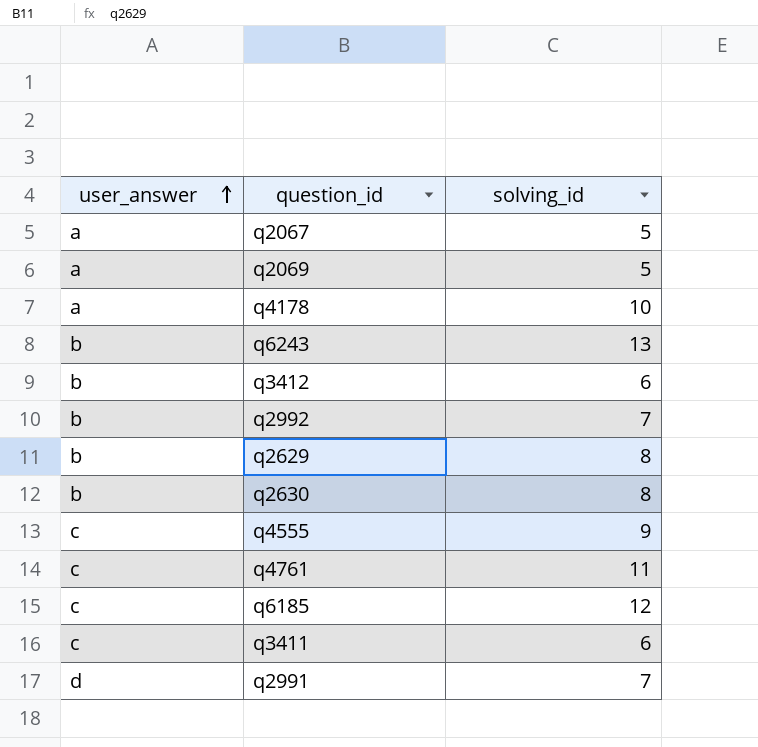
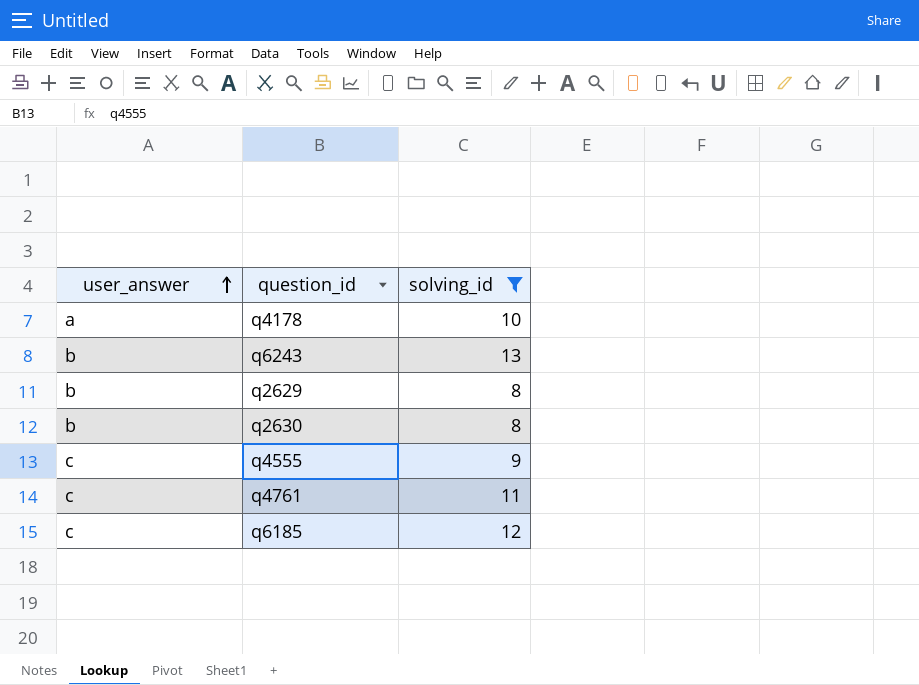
filter: none -> solving_id >= 8

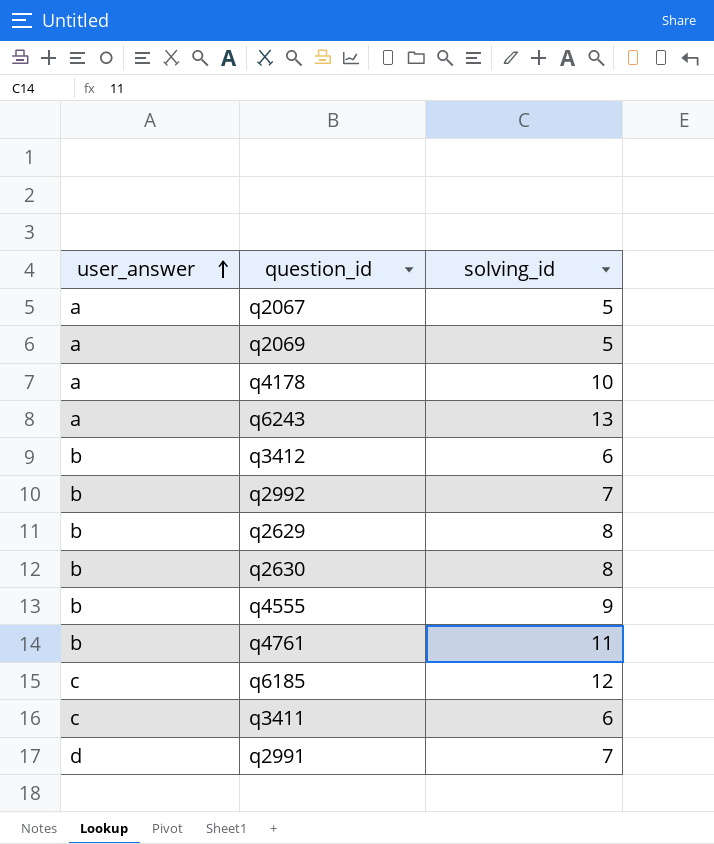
filter: solving_id >= 8 -> none
q6243 | user_answer: b -> a
q4555 | user_answer: c -> b
q4761 | user_answer: c -> b

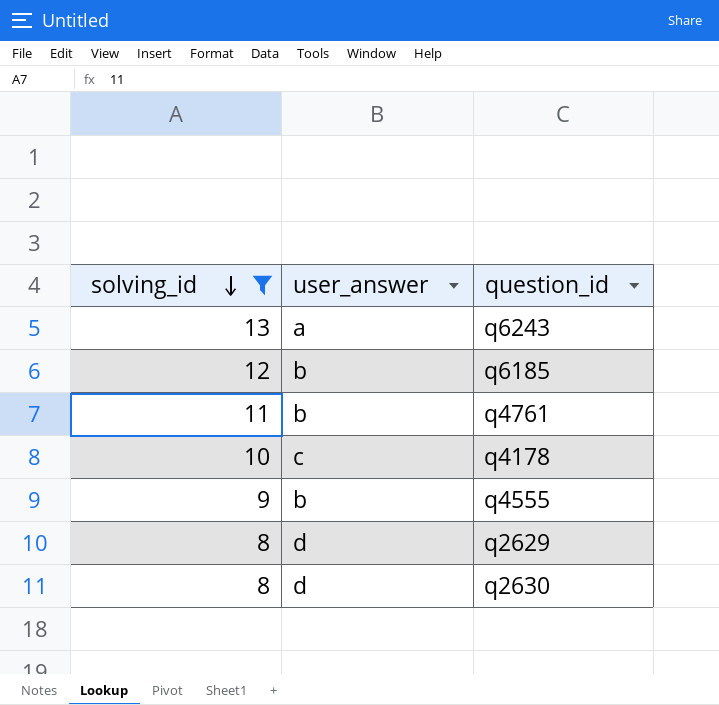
filter: none -> solving_id >= 8
row order: user_answer ascending -> solving_id descending
column solving_id | position: 3 -> 1
q6185 | user_answer: c -> b
q4178 | user_answer: a -> c
q2629 | user_answer: b -> d
q2630 | user_answer: b -> d

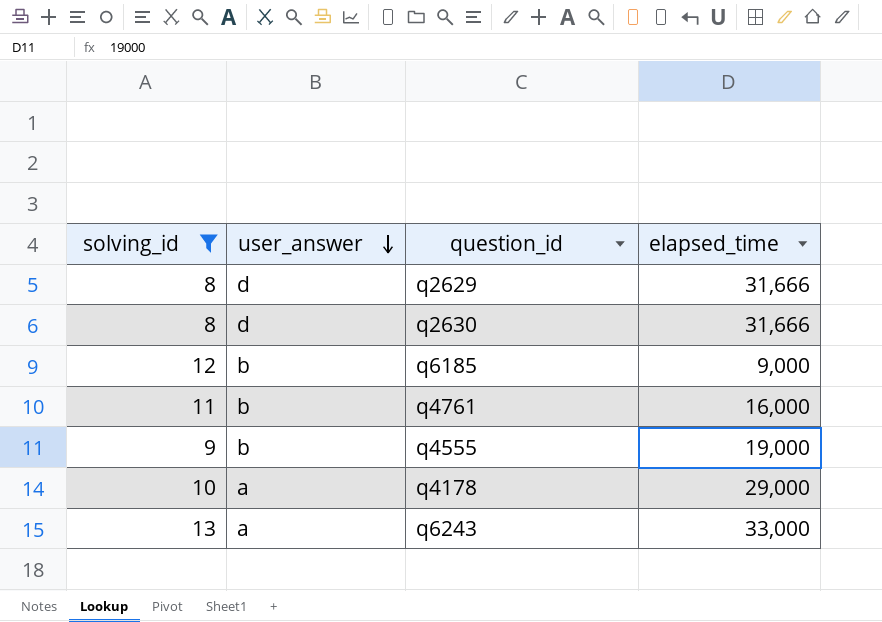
row order: solving_id descending -> user_answer descending
column elapsed_time | position: none -> 4
q4178 | user_answer: c -> a

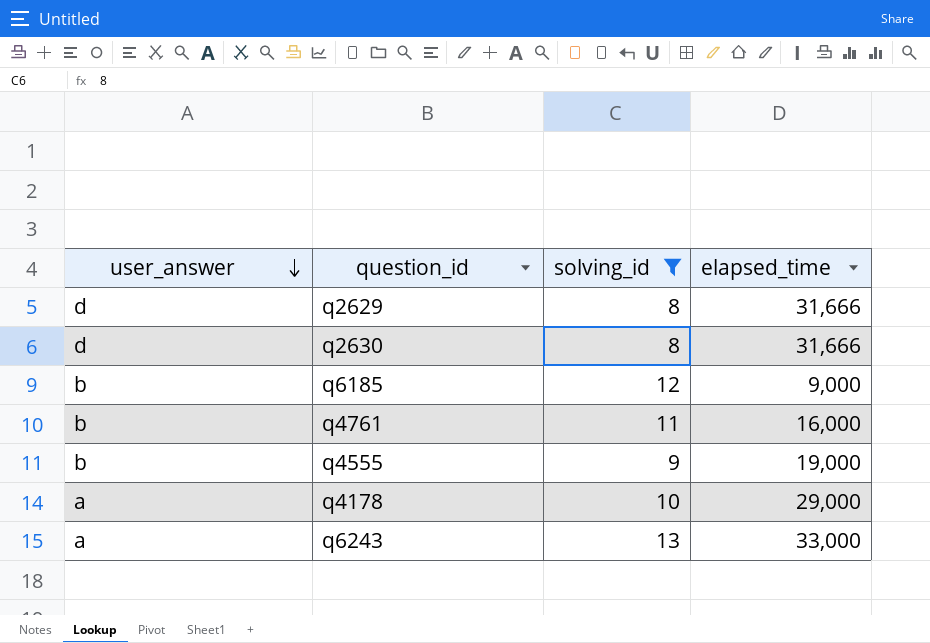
column solving_id | position: 1 -> 3

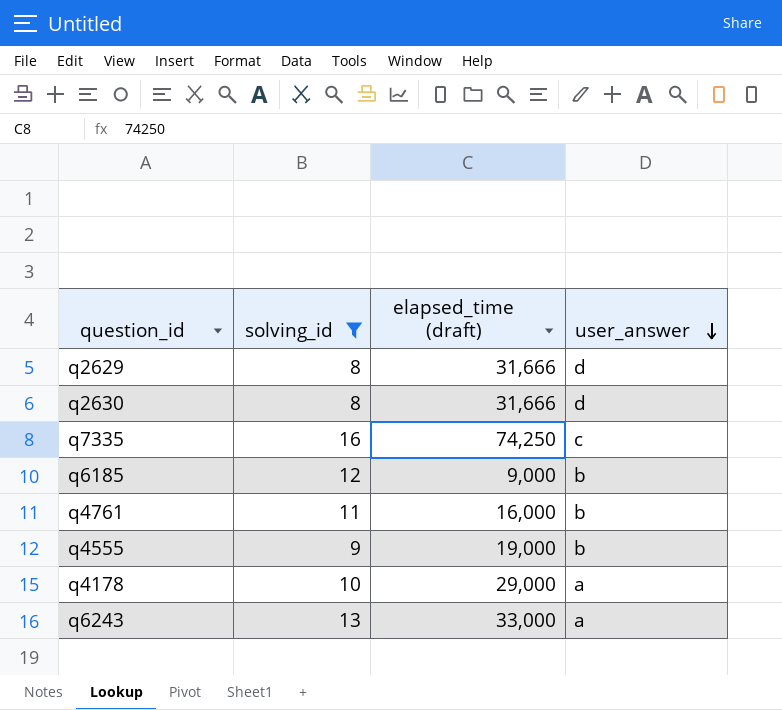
column name: elapsed_time -> elapsed_time (draft)
column user_answer | position: 1 -> 4
row q7335: none -> 16 | 74,250 | c

